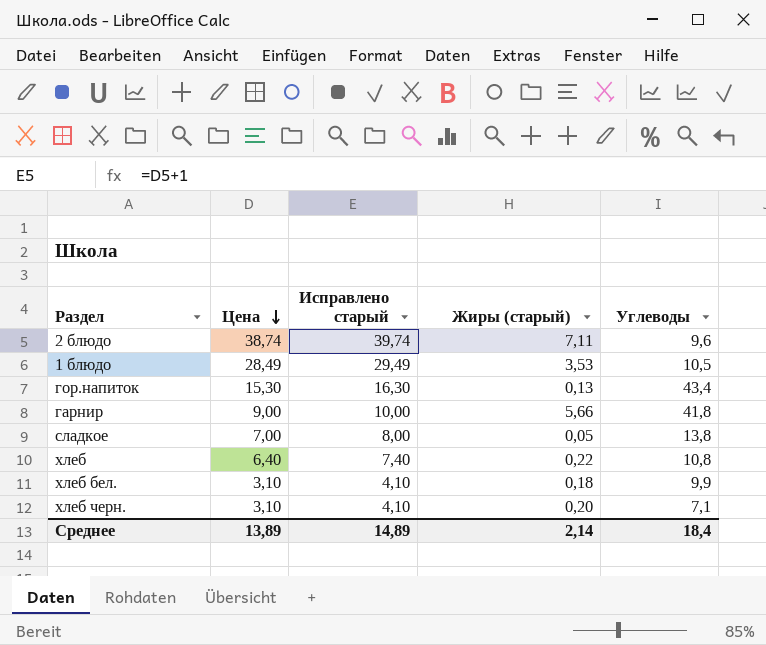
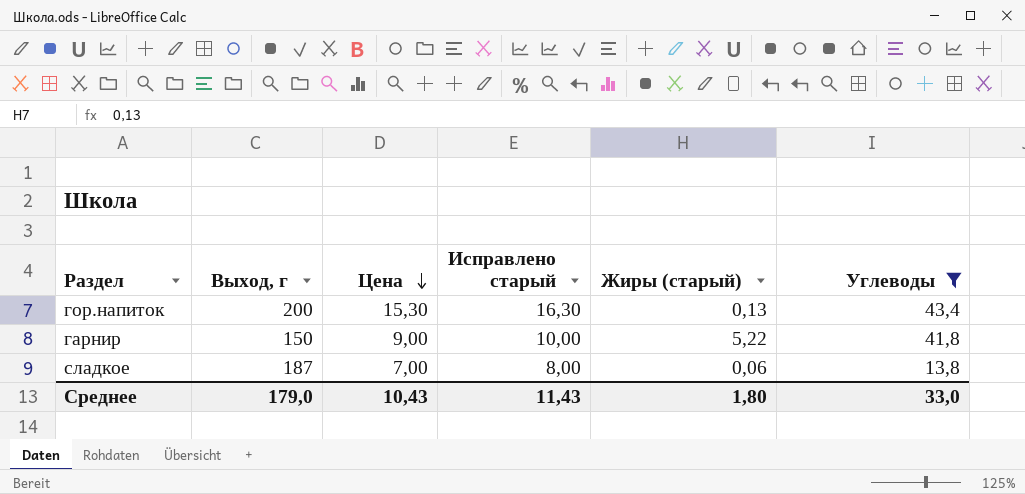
filter: none -> Углеводы >= 13,8
column Выход, г | position: none -> 2
гарнир | Жиры (старый): 5,66 -> 5,22
сладкое | Жиры (старый): 0,05 -> 0,06
Среднее | Цена: 13,89 -> 10,43
Среднее | Исправлено старый: 14,89 -> 11,43
Среднее | Жиры (старый): 2,14 -> 1,80
Среднее | Углеводы: 18,4 -> 33,0

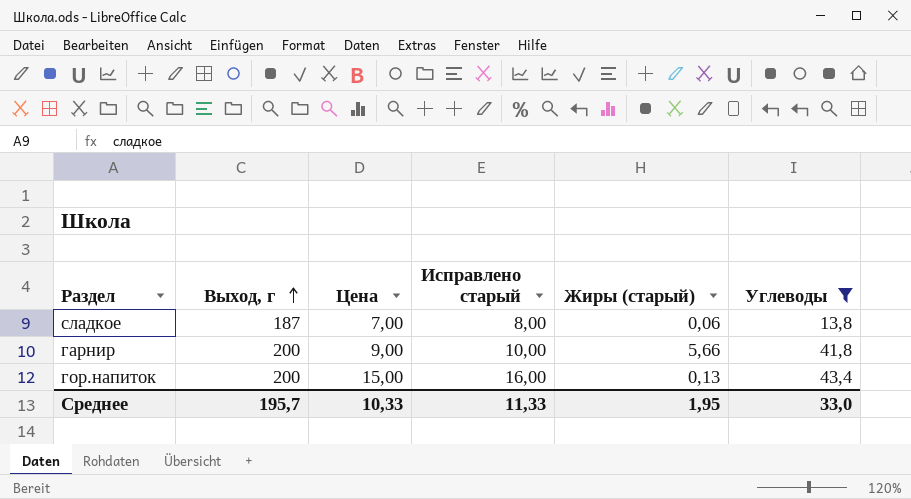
row order: Цена descending -> Выход, г ascending
гарнир | Выход, г: 150 -> 200
гарнир | Жиры (старый): 5,22 -> 5,66
гор.напиток | Цена: 15,30 -> 15,00
гор.напиток | Исправлено старый: 16,30 -> 16,00
Среднее | Выход, г: 179,0 -> 195,7
Среднее | Цена: 10,43 -> 10,33
Среднее | Исправлено старый: 11,43 -> 11,33
Среднее | Жиры (старый): 1,80 -> 1,95

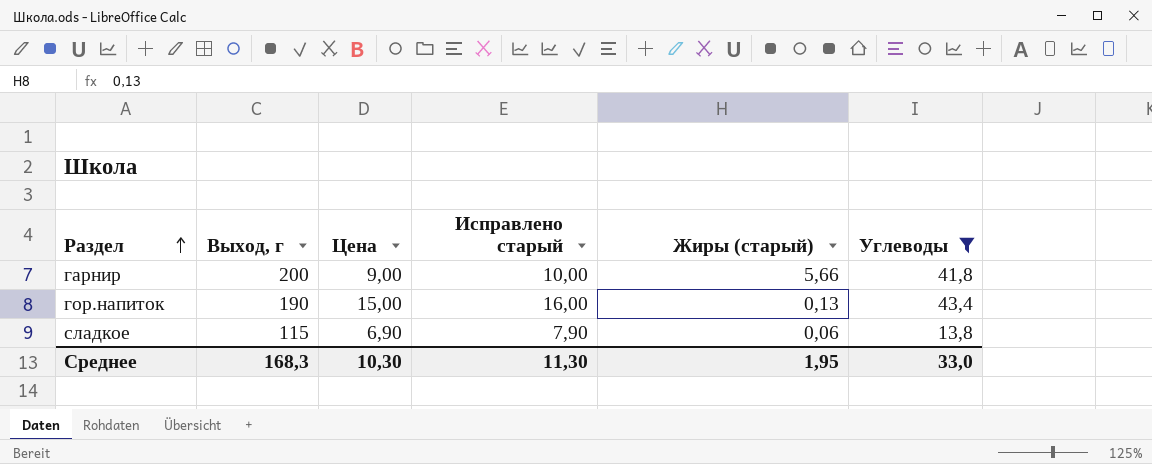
row order: Выход, г ascending -> Раздел ascending
гор.напиток | Выход, г: 200 -> 190
сладкое | Выход, г: 187 -> 115
сладкое | Цена: 7,00 -> 6,90
сладкое | Исправлено старый: 8,00 -> 7,90
Среднее | Выход, г: 195,7 -> 168,3
Среднее | Цена: 10,33 -> 10,30
Среднее | Исправлено старый: 11,33 -> 11,30

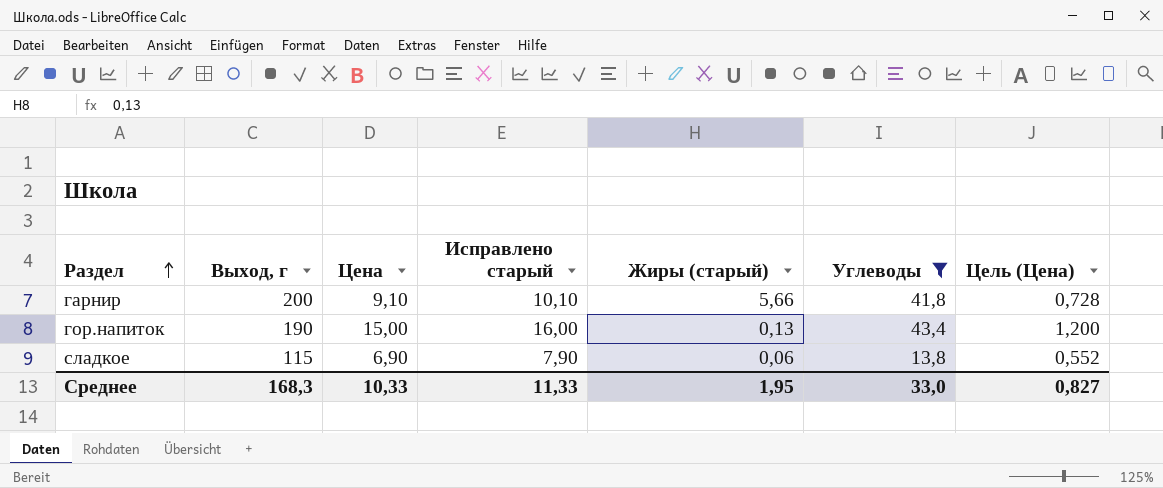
column Цель (Цена) | formula: none -> [Цена] * 0,08
гарнир | Цена: 9,00 -> 9,10
гарнир | Исправлено старый: 10,00 -> 10,10
Среднее | Цена: 10,30 -> 10,33
Среднее | Исправлено старый: 11,30 -> 11,33

